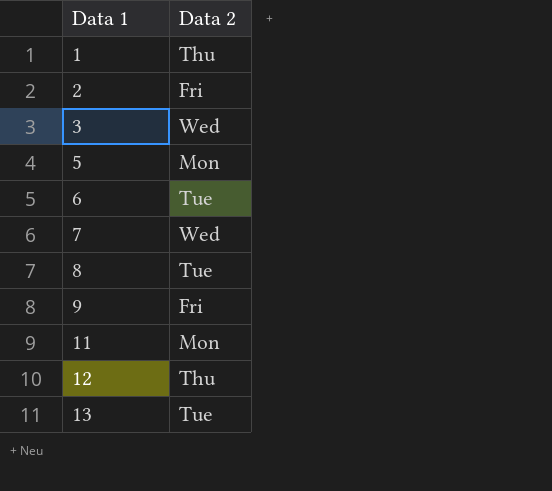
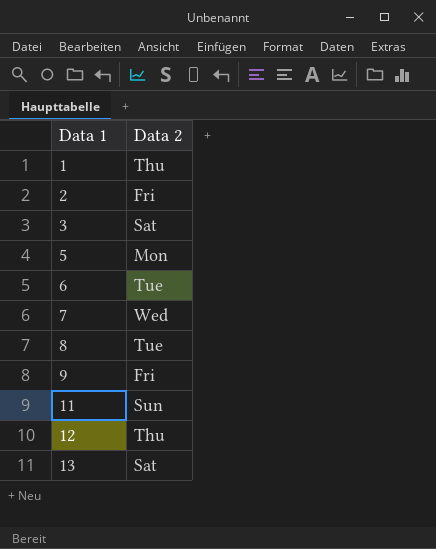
3 | Data 2: Wed -> Sat
11 | Data 2: Mon -> Sun
13 | Data 2: Tue -> Sat

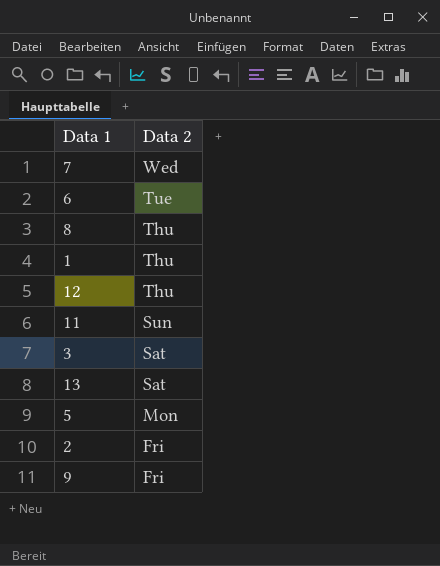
row order: Data 1 ascending -> Data 2 descending
8 | Data 2: Tue -> Thu

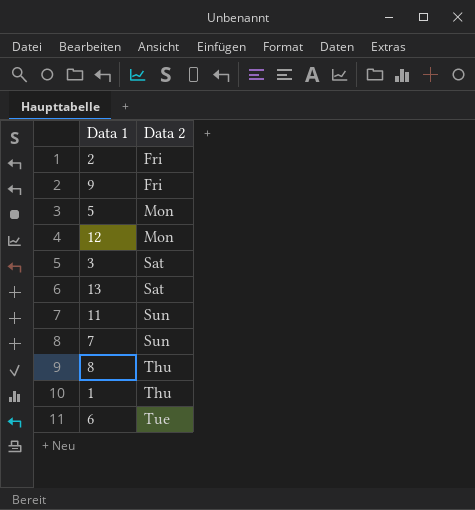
row order: Data 2 descending -> Data 2 ascending
12 | Data 2: Thu -> Mon
7 | Data 2: Wed -> Sun

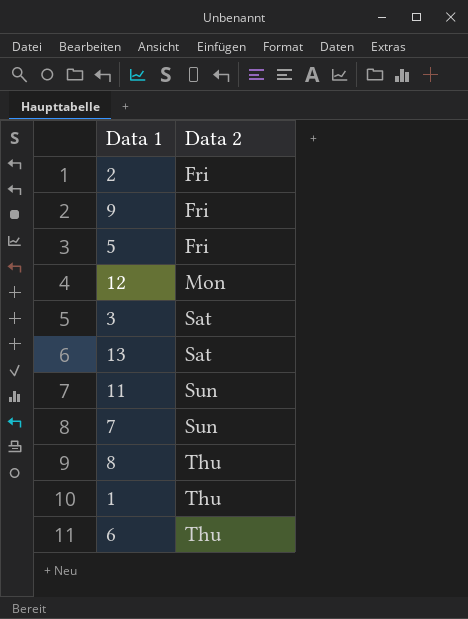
5 | Data 2: Mon -> Fri
6 | Data 2: Tue -> Thu

